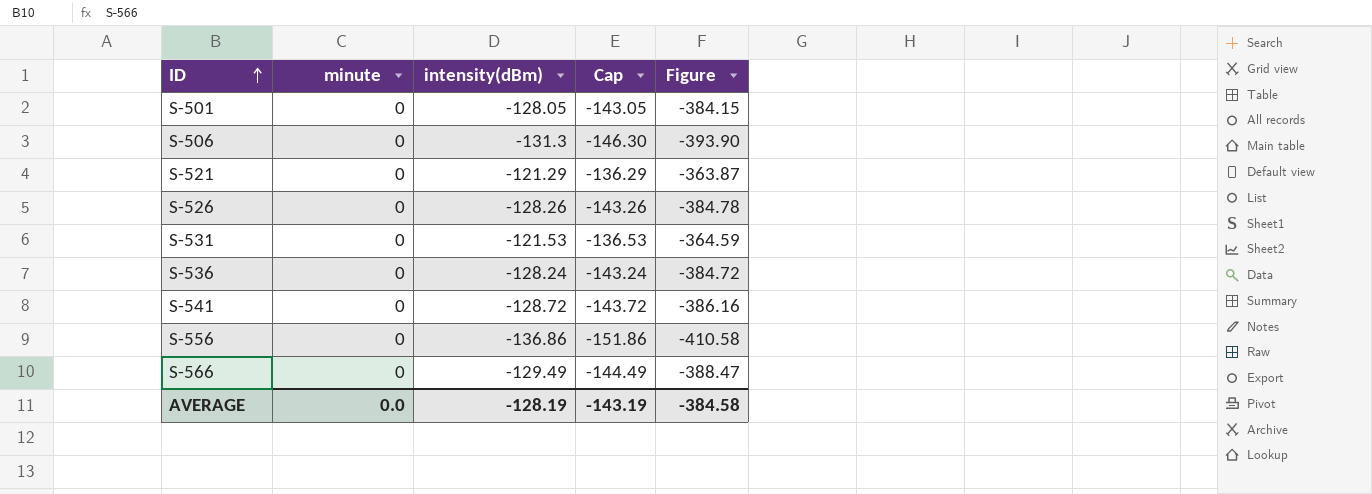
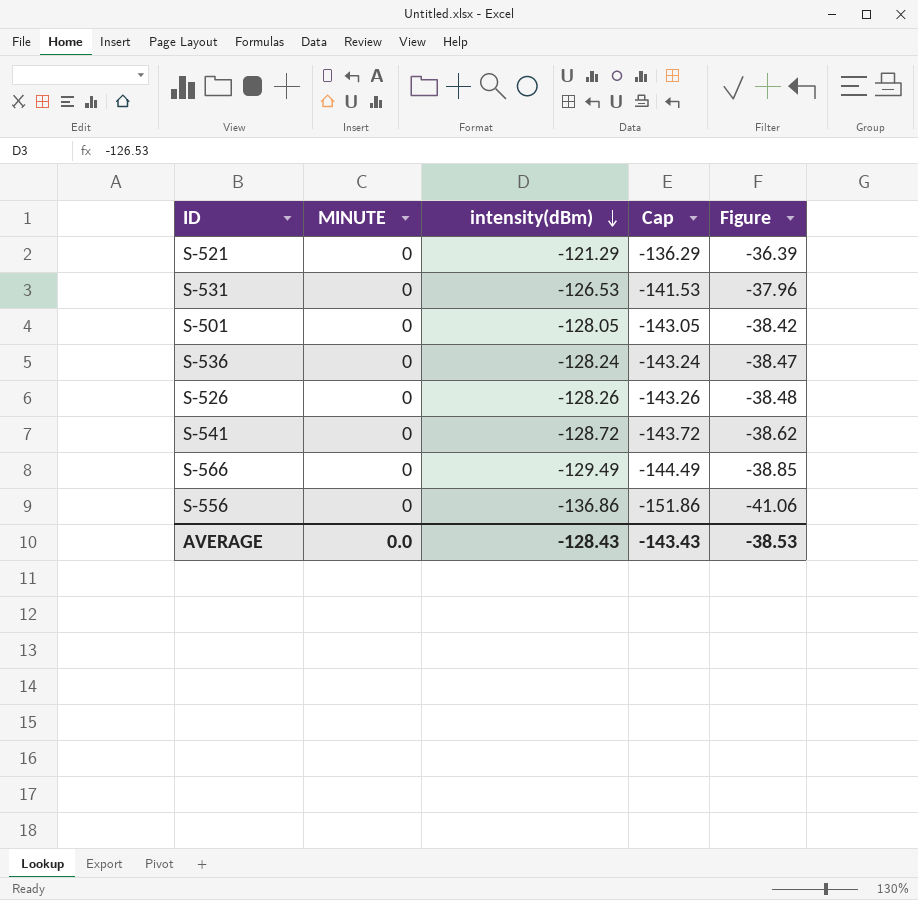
row order: ID ascending -> intensity(dBm) descending
column name: minute -> MINUTE
column Figure | formula: [intensity(dBm)] * 3 -> [intensity(dBm)] * 0.3
row S-506: 0 | -131.3 | -146.30 | -393.90 -> none
S-531 | intensity(dBm): -121.53 -> -126.53
S-531 | Cap: -136.53 -> -141.53
AVERAGE | intensity(dBm): -128.19 -> -128.43
AVERAGE | Cap: -143.19 -> -143.43
AVERAGE | Figure: -384.58 -> -38.53

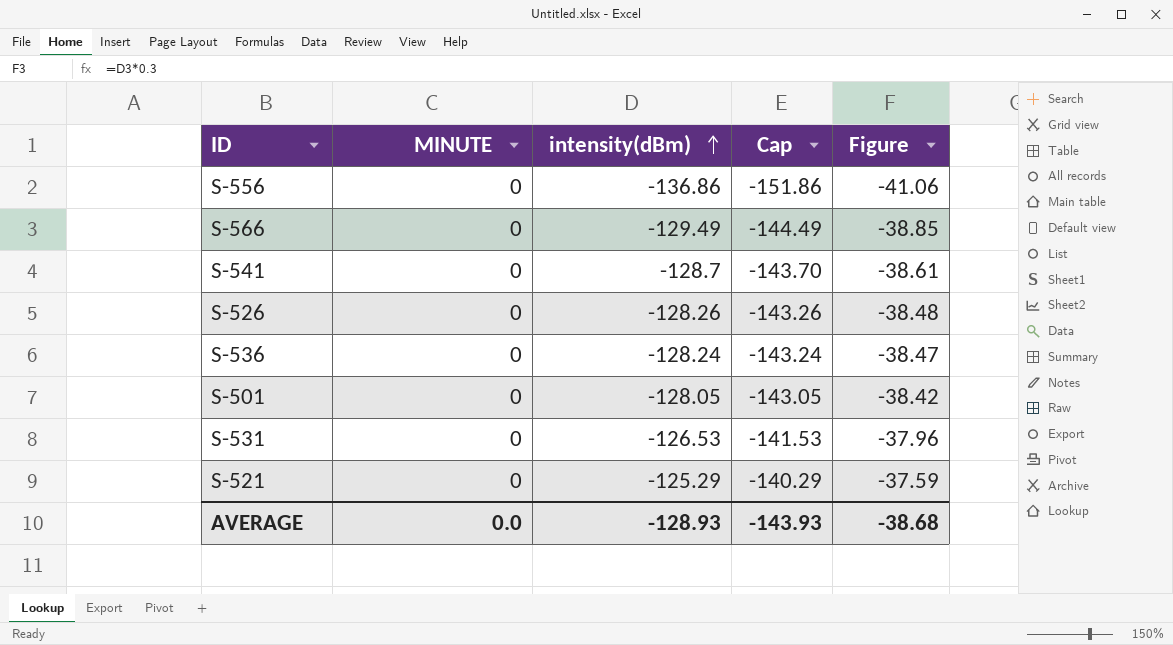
row order: intensity(dBm) descending -> intensity(dBm) ascending
S-541 | intensity(dBm): -128.72 -> -128.7
S-541 | Cap: -143.72 -> -143.70
S-541 | Figure: -38.62 -> -38.61
S-521 | intensity(dBm): -121.29 -> -125.29
S-521 | Cap: -136.29 -> -140.29
S-521 | Figure: -36.39 -> -37.59
AVERAGE | intensity(dBm): -128.43 -> -128.93
AVERAGE | Cap: -143.43 -> -143.93
AVERAGE | Figure: -38.53 -> -38.68

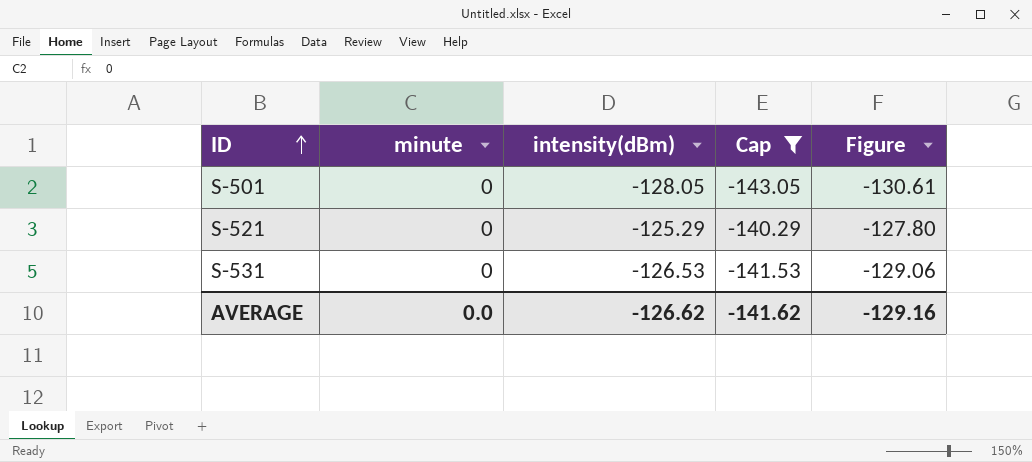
filter: none -> Cap >= -143.05
row order: intensity(dBm) ascending -> ID ascending
column name: MINUTE -> minute
column Figure | formula: [intensity(dBm)] * 0.3 -> [intensity(dBm)] * 1.02
AVERAGE | intensity(dBm): -128.93 -> -126.62
AVERAGE | Cap: -143.93 -> -141.62
AVERAGE | Figure: -38.68 -> -129.16

